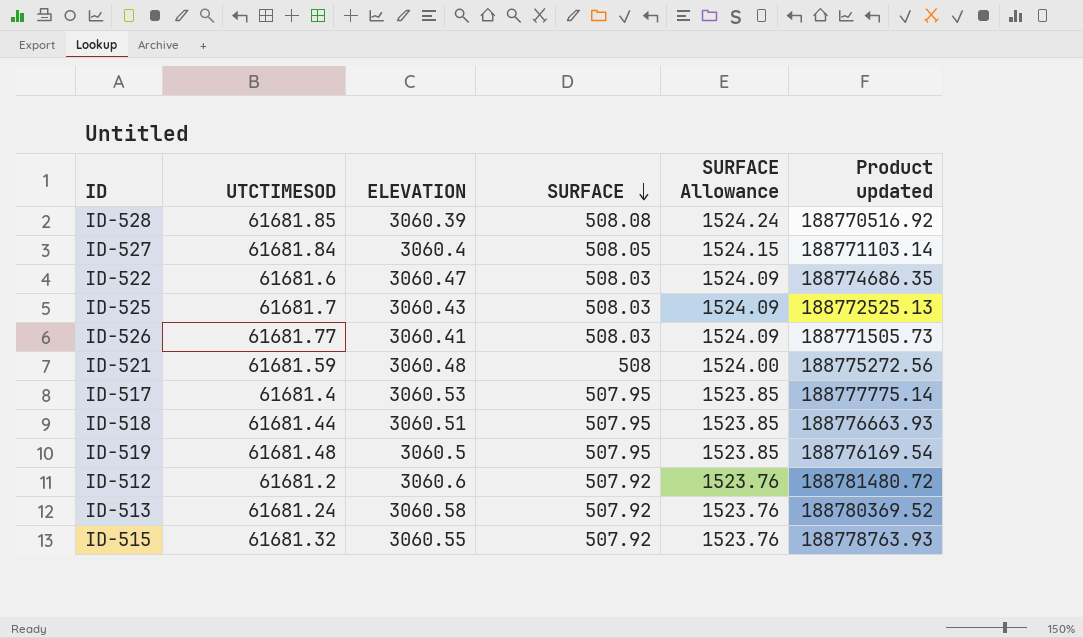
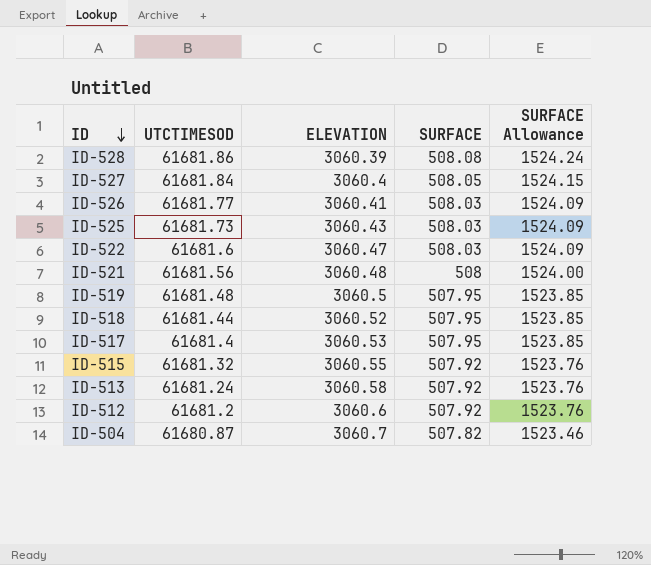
row order: SURFACE descending -> ID descending
column Product updated | formula: [UTCTIMESOD] * [ELEVATION] -> none
ID-528 | UTCTIMESOD: 61681.85 -> 61681.86
ID-525 | UTCTIMESOD: 61681.7 -> 61681.73
ID-521 | UTCTIMESOD: 61681.59 -> 61681.56
ID-518 | ELEVATION: 3060.51 -> 3060.52
row ID-504: none -> 61680.87 | 3060.7 | 507.82 | 1523.46

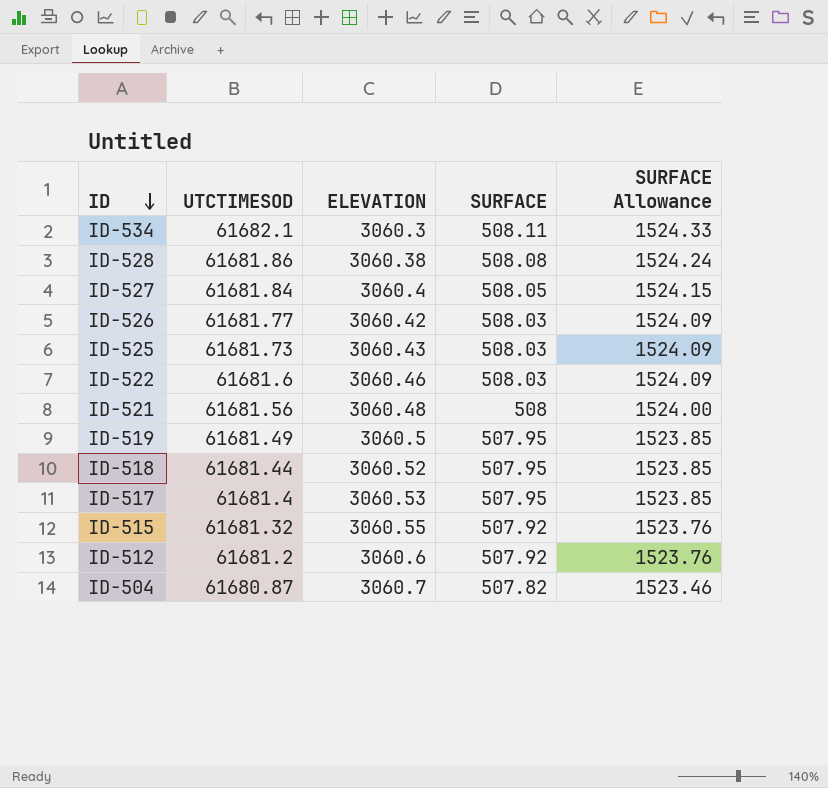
row ID-513: 61681.24 | 3060.58 | 507.92 | 1523.76 -> none
row ID-534: none -> 61682.1 | 3060.3 | 508.11 | 1524.33
ID-528 | ELEVATION: 3060.39 -> 3060.38
ID-526 | ELEVATION: 3060.41 -> 3060.42
ID-522 | ELEVATION: 3060.47 -> 3060.46
ID-519 | UTCTIMESOD: 61681.48 -> 61681.49

